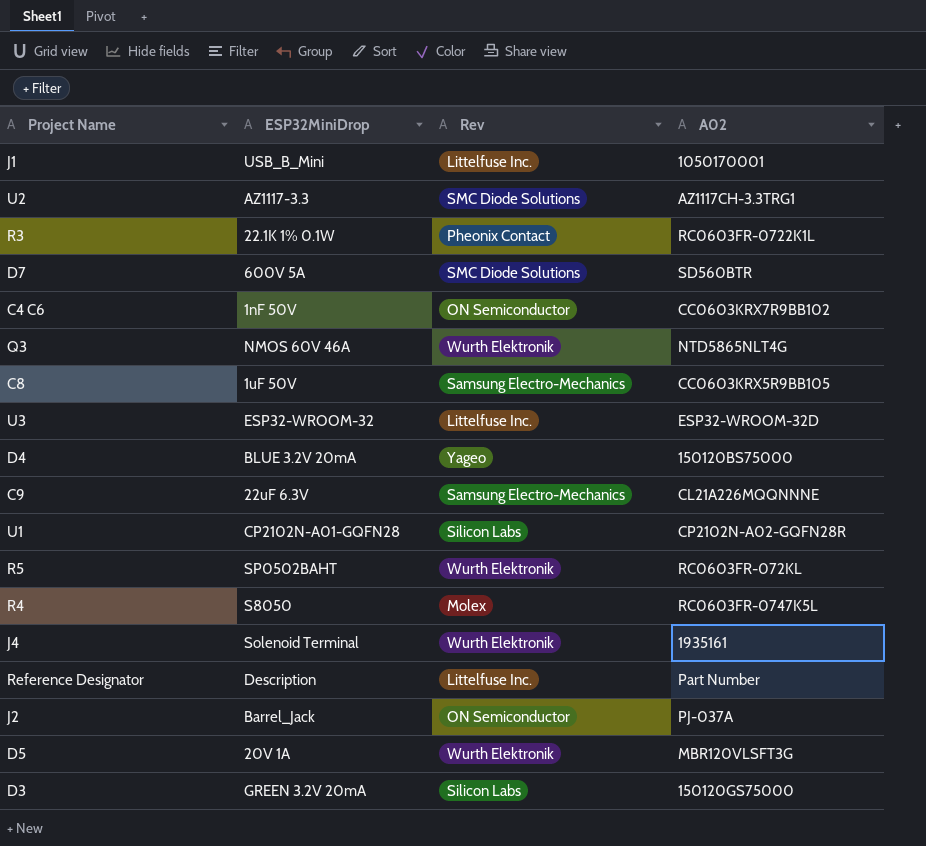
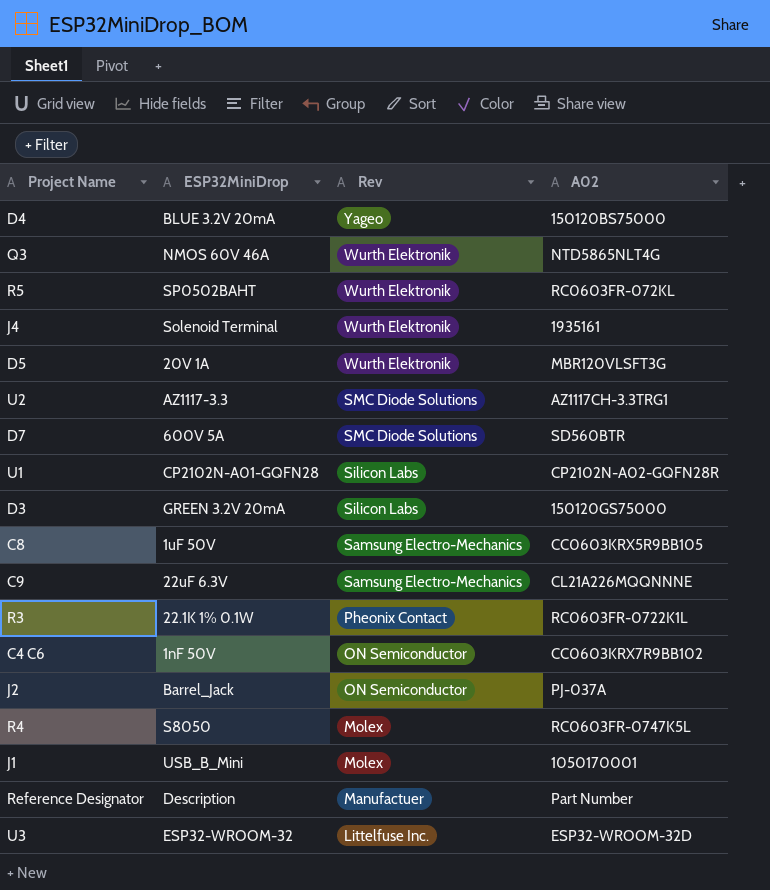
row order: none -> Rev descending
J1 | Rev: Littelfuse Inc. -> Molex
Reference Designator | Rev: Littelfuse Inc. -> Manufactuer

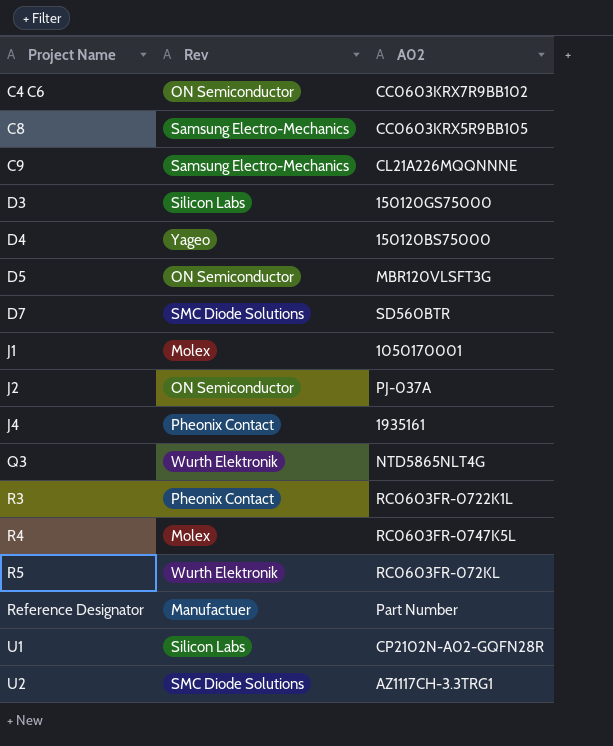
row order: Rev descending -> Project Name ascending
column ESP32MiniDrop | position: 2 -> none
row U3: ESP32-WROOM-32 | Littelfuse Inc. | ESP32-WROOM-32D -> none
D5 | Rev: Wurth Elektronik -> ON Semiconductor
J4 | Rev: Wurth Elektronik -> Pheonix Contact

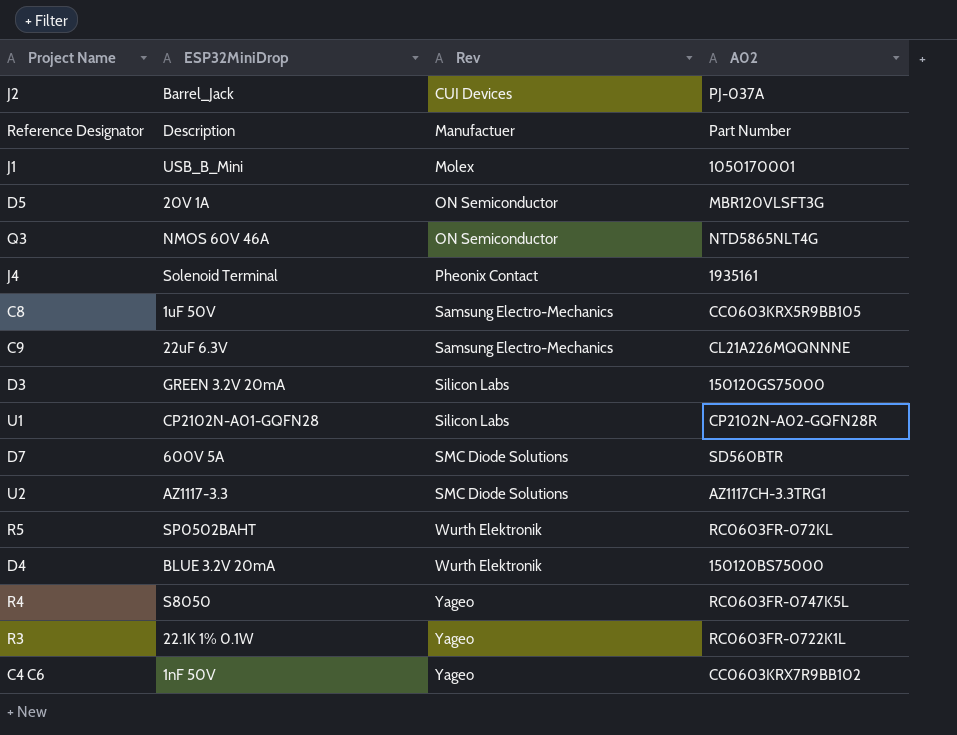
row order: Project Name ascending -> Rev ascending
column ESP32MiniDrop | position: none -> 2
J2 | Rev: ON Semiconductor -> CUI Devices
Q3 | Rev: Wurth Elektronik -> ON Semiconductor
D4 | Rev: Yageo -> Wurth Elektronik
R4 | Rev: Molex -> Yageo
R3 | Rev: Pheonix Contact -> Yageo
C4 C6 | Rev: ON Semiconductor -> Yageo

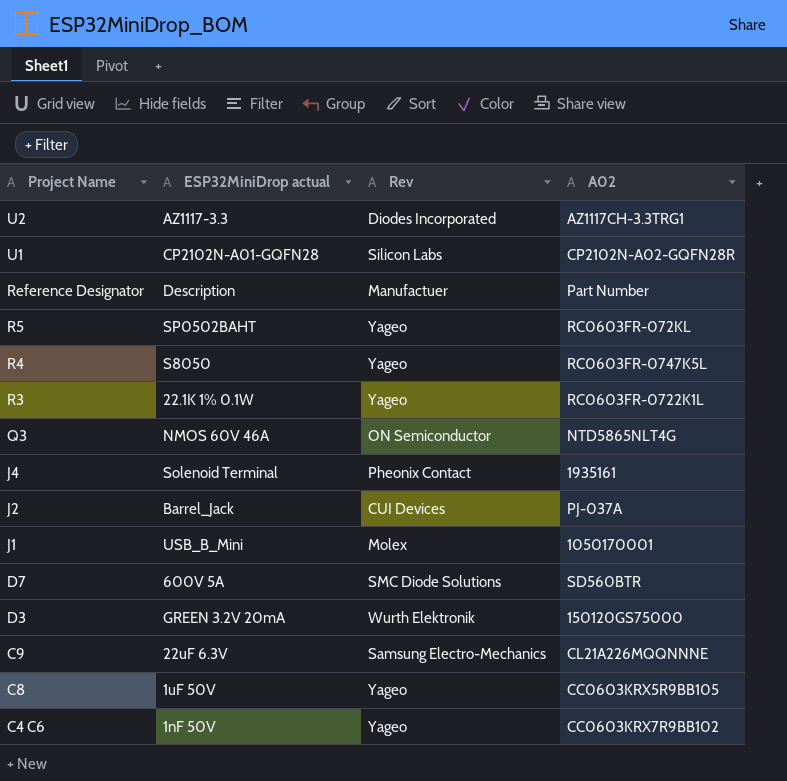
row order: Rev ascending -> Project Name descending
column name: ESP32MiniDrop -> ESP32MiniDrop actual
row D5: 20V 1A | ON Semiconductor | MBR120VLSFT3G -> none
row D4: BLUE 3.2V 20mA | Wurth Elektronik | 150120BS75000 -> none
U2 | Rev: SMC Diode Solutions -> Diodes Incorporated
R5 | Rev: Wurth Elektronik -> Yageo
D3 | Rev: Silicon Labs -> Wurth Elektronik
C8 | Rev: Samsung Electro-Mechanics -> Yageo

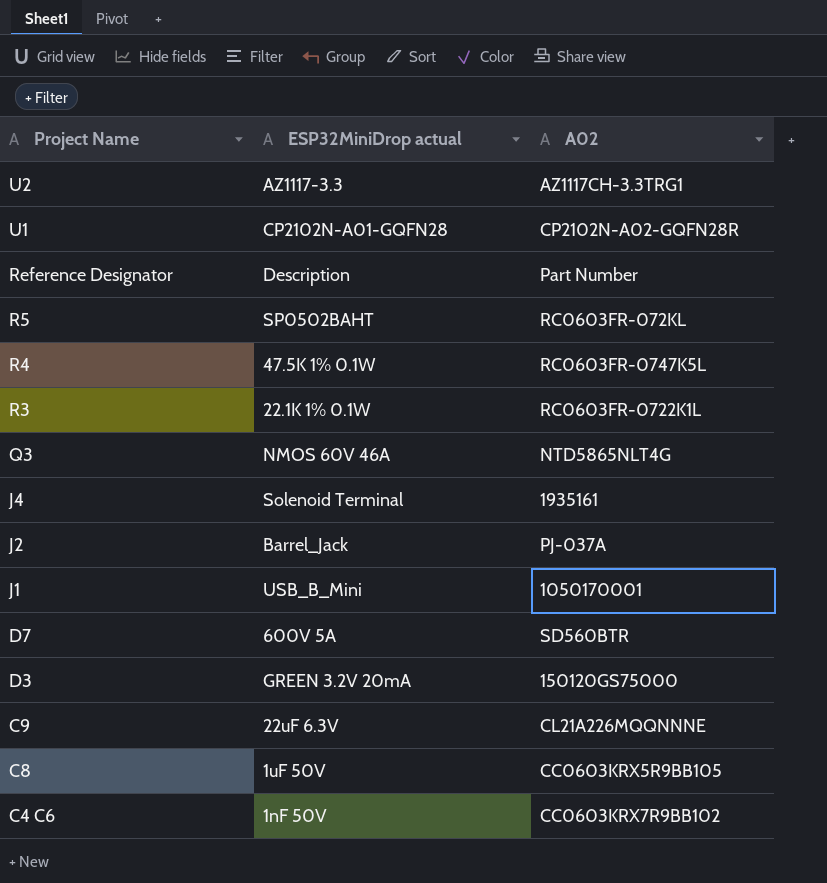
column Rev | position: 3 -> none
R4 | ESP32MiniDrop actual: S8050 -> 47.5K 1% 0.1W

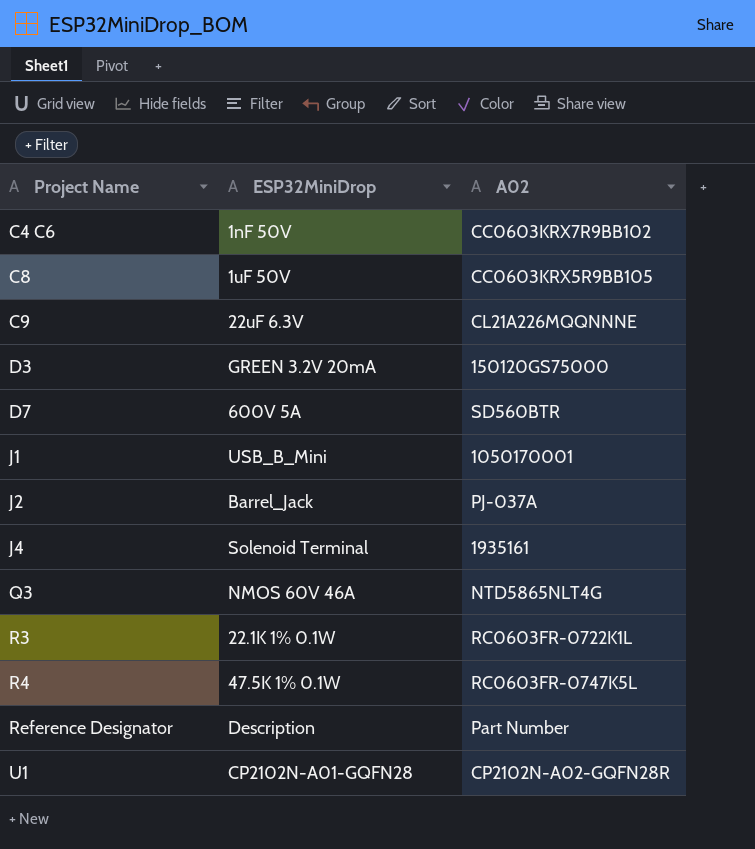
row order: Project Name descending -> Project Name ascending
column name: ESP32MiniDrop actual -> ESP32MiniDrop
row U2: AZ1117-3.3 | AZ1117CH-3.3TRG1 -> none
row R5: SP0502BAHT | RC0603FR-072KL -> none

